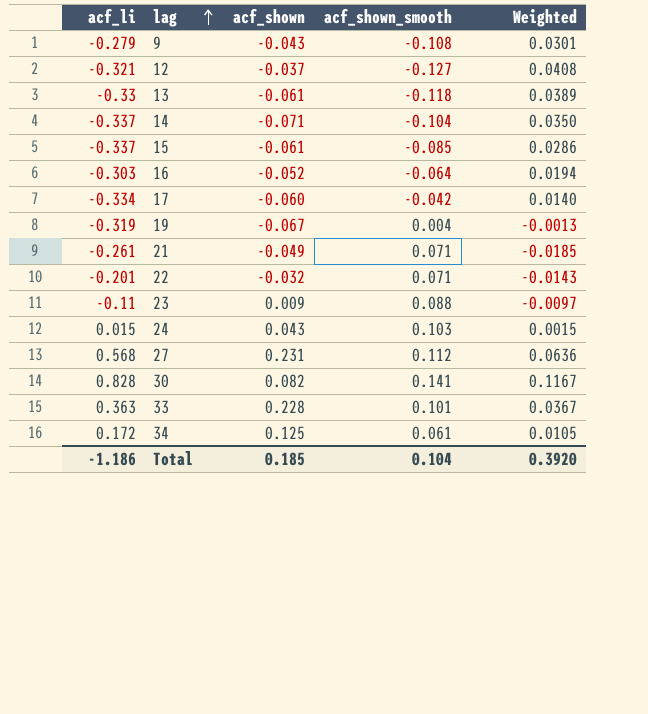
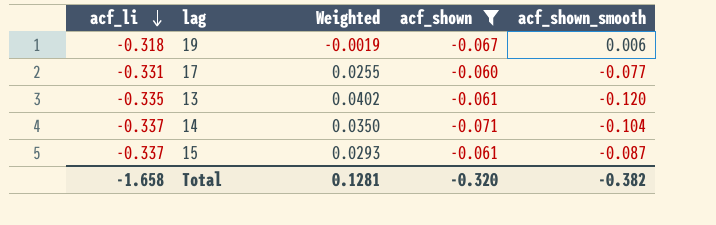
filter: none -> acf_shown <= -0.060
row order: lag ascending -> acf_li descending
column Weighted | position: 5 -> 3
19 | acf_li: -0.319 -> -0.318
19 | Weighted: -0.0013 -> -0.0019
19 | acf_shown_smooth: 0.004 -> 0.006
17 | acf_li: -0.334 -> -0.331
17 | Weighted: 0.0140 -> 0.0255
17 | acf_shown_smooth: -0.042 -> -0.077
13 | acf_li: -0.33 -> -0.335
13 | Weighted: 0.0389 -> 0.0402
13 | acf_shown_smooth: -0.118 -> -0.120
15 | Weighted: 0.0286 -> 0.0293
15 | acf_shown_smooth: -0.085 -> -0.087
Total | acf_li: -1.186 -> -1.658
Total | Weighted: 0.3920 -> 0.1281
Total | acf_shown: 0.185 -> -0.320
Total | acf_shown_smooth: 0.104 -> -0.382

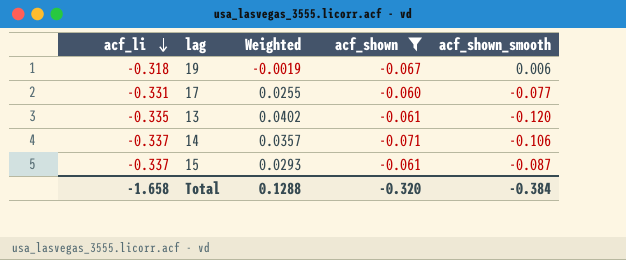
14 | Weighted: 0.0350 -> 0.0357
14 | acf_shown_smooth: -0.104 -> -0.106
Total | Weighted: 0.1281 -> 0.1288
Total | acf_shown_smooth: -0.382 -> -0.384

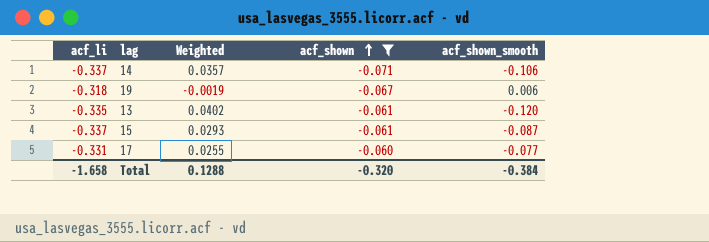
row order: acf_li descending -> acf_shown ascending

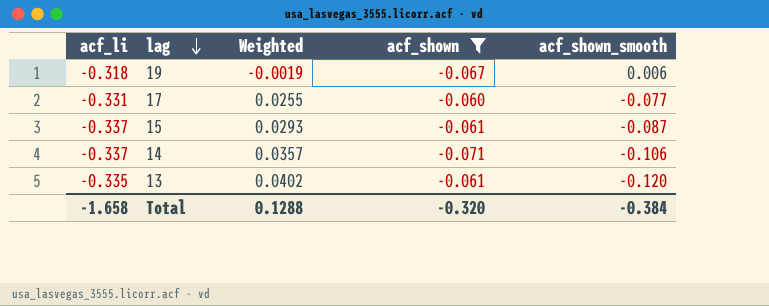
row order: acf_shown ascending -> lag descending

